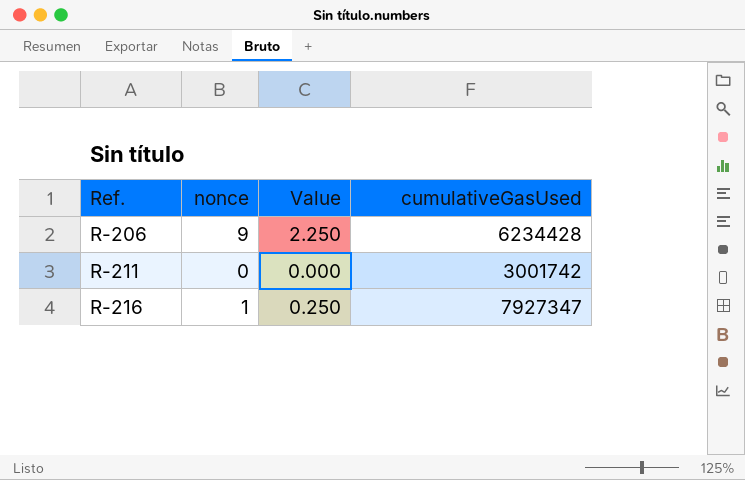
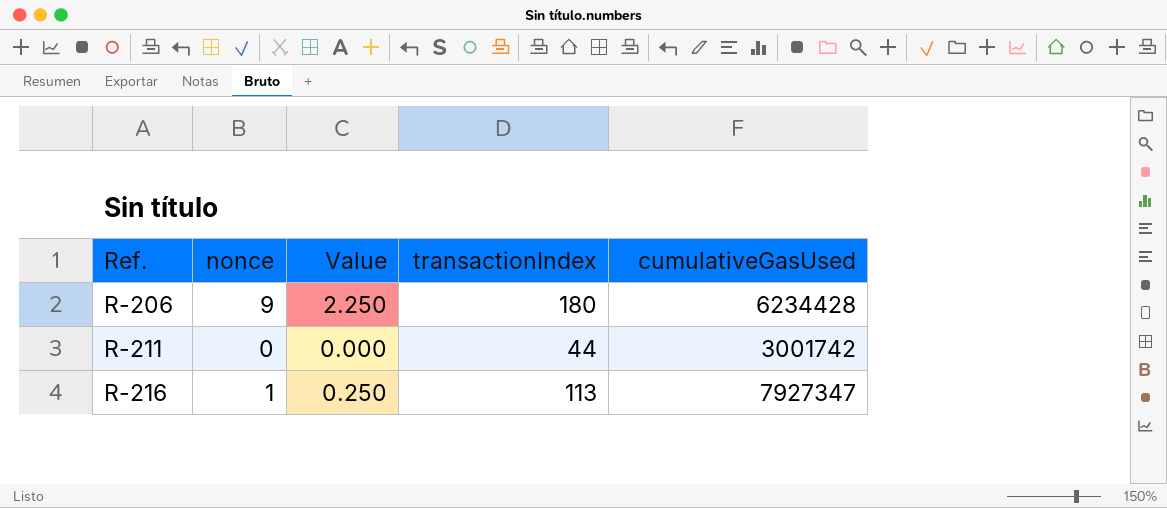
column transactionIndex | position: none -> 4

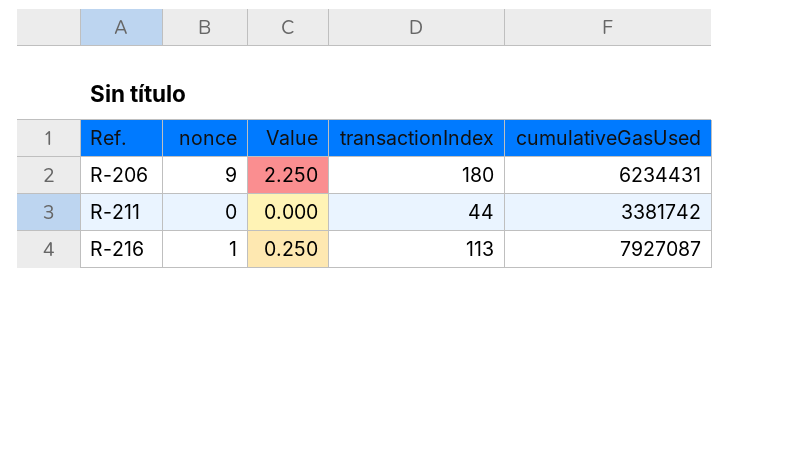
R-206 | cumulativeGasUsed: 6234428 -> 6234431
R-211 | cumulativeGasUsed: 3001742 -> 3381742
R-216 | cumulativeGasUsed: 7927347 -> 7927087

